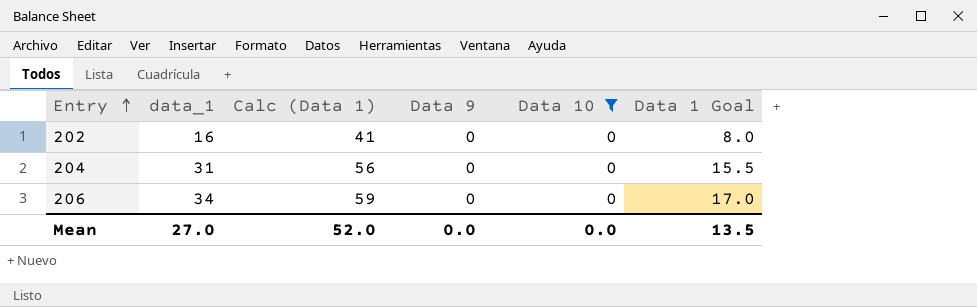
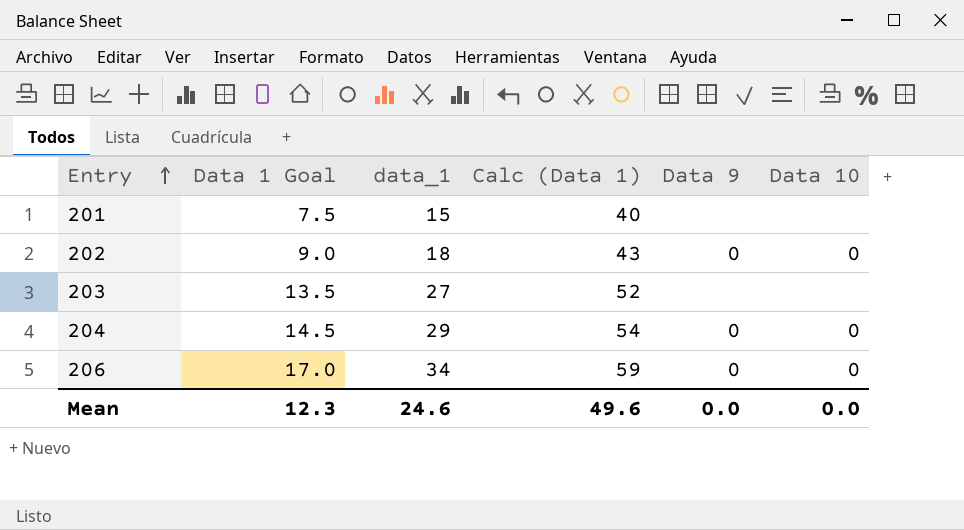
filter: Data 10 = 0 -> none
column Data 1 Goal | position: 6 -> 2
202 | Data 1 Goal: 8.0 -> 9.0
202 | data_1: 16 -> 18
202 | Calc (Data 1): 41 -> 43
204 | Data 1 Goal: 15.5 -> 14.5
204 | data_1: 31 -> 29
204 | Calc (Data 1): 56 -> 54
Mean | Data 1 Goal: 13.5 -> 12.3
Mean | data_1: 27.0 -> 24.6
Mean | Calc (Data 1): 52.0 -> 49.6

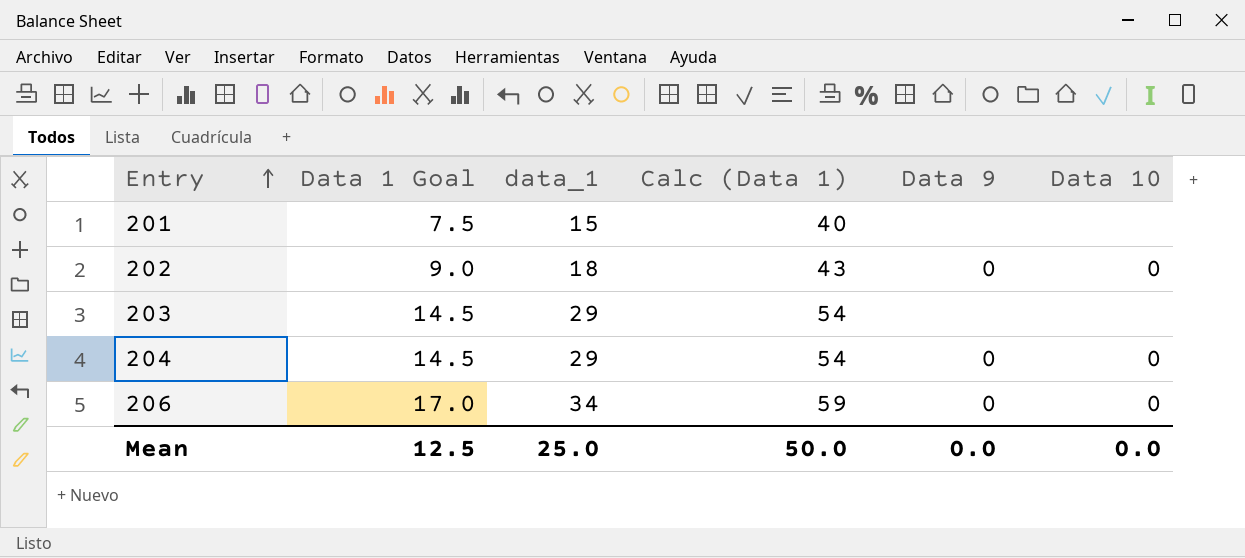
203 | Data 1 Goal: 13.5 -> 14.5
203 | data_1: 27 -> 29
203 | Calc (Data 1): 52 -> 54
Mean | Data 1 Goal: 12.3 -> 12.5
Mean | data_1: 24.6 -> 25.0
Mean | Calc (Data 1): 49.6 -> 50.0

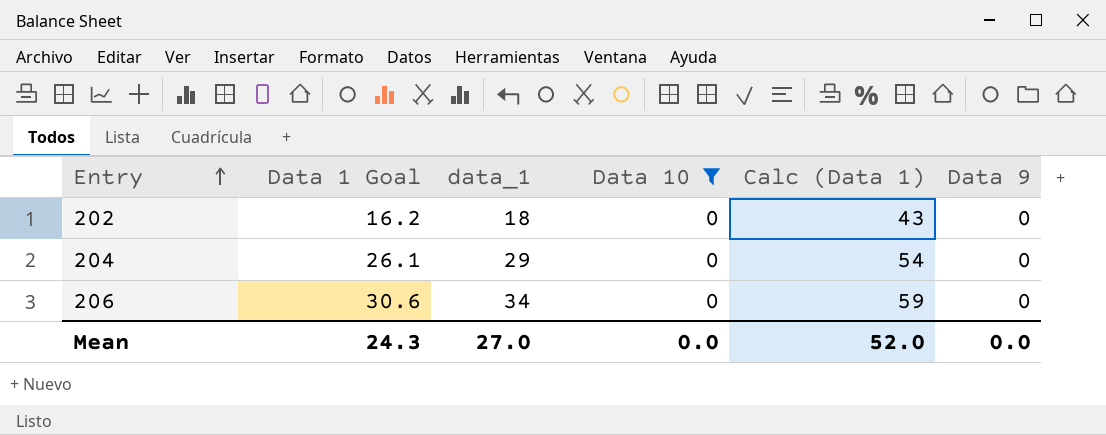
filter: none -> Data 10 = 0
column Data 1 Goal | formula: [data_1] * 0.5 -> [data_1] * 0.9
column Data 10 | position: 6 -> 4
Mean | Data 1 Goal: 12.5 -> 24.3
Mean | data_1: 25.0 -> 27.0
Mean | Calc (Data 1): 50.0 -> 52.0

